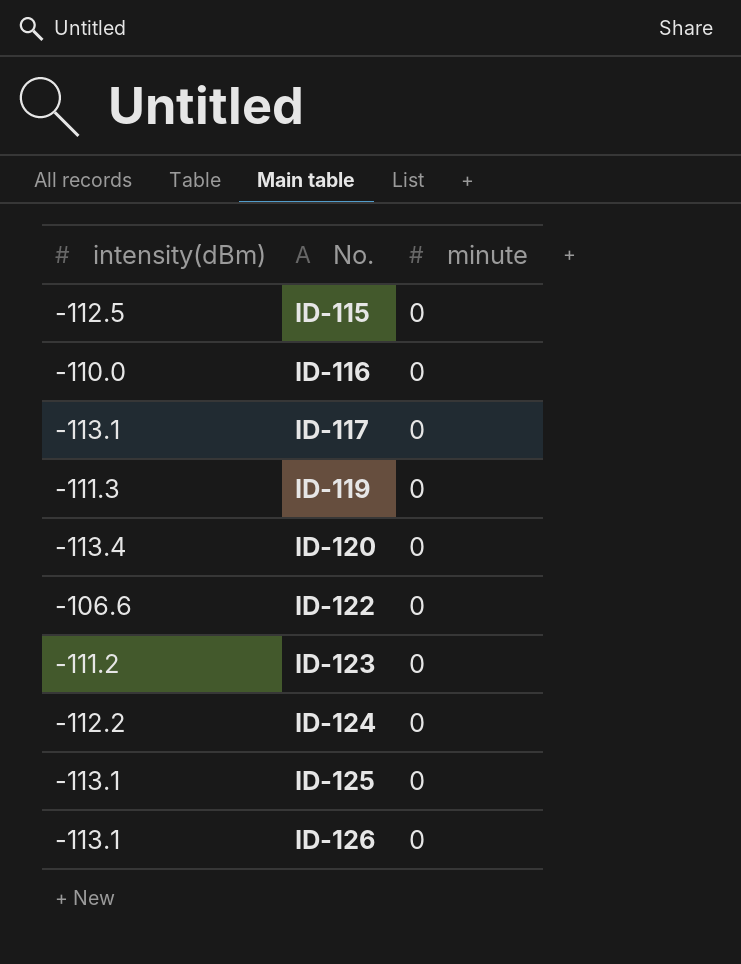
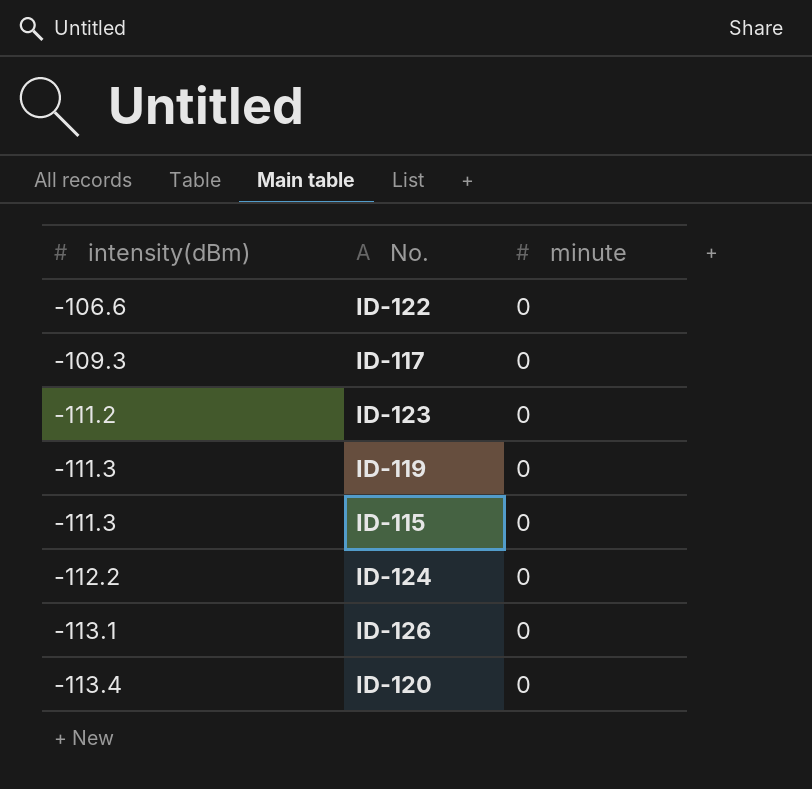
row order: No. ascending -> intensity(dBm) descending
row ID-116: -110.0 | 0 -> none
row ID-125: -113.1 | 0 -> none
ID-117 | intensity(dBm): -113.1 -> -109.3
ID-115 | intensity(dBm): -112.5 -> -111.3

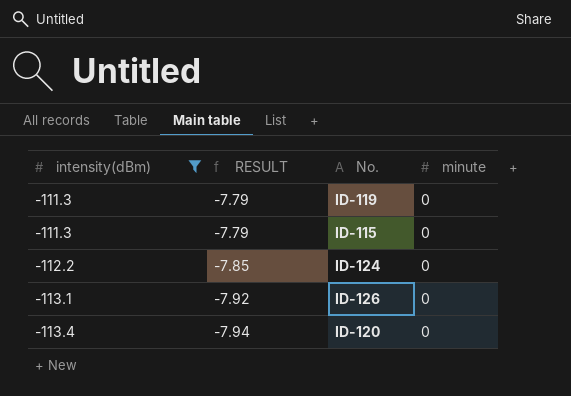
filter: none -> intensity(dBm) <= -111.3
column RESULT | formula: none -> [intensity(dBm)] * 0.07

